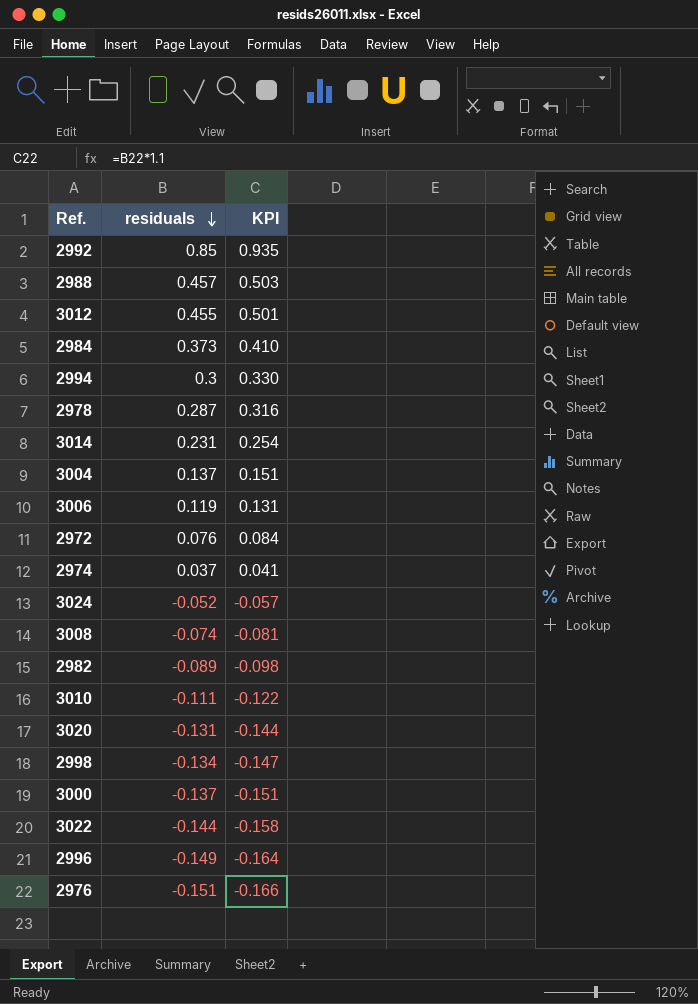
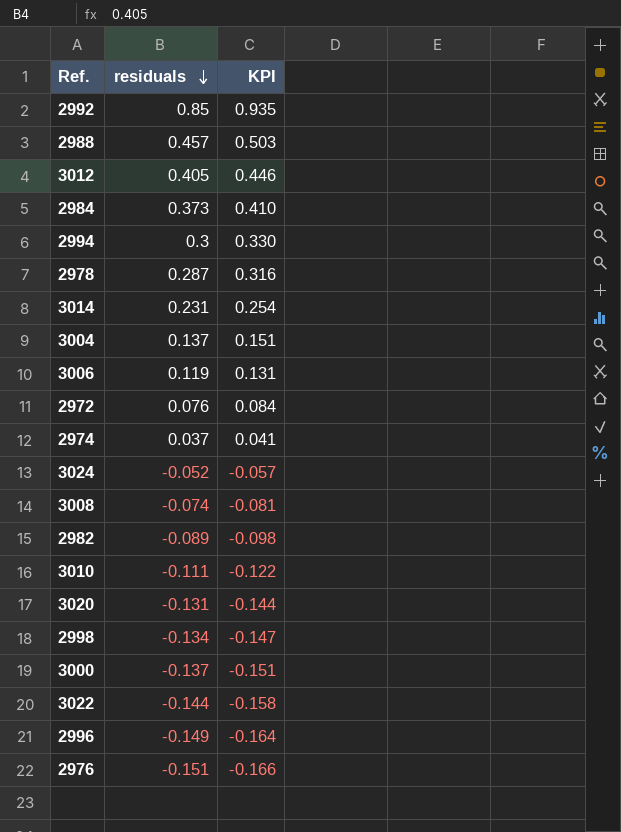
3012 | residuals: 0.455 -> 0.405
3012 | KPI: 0.501 -> 0.446

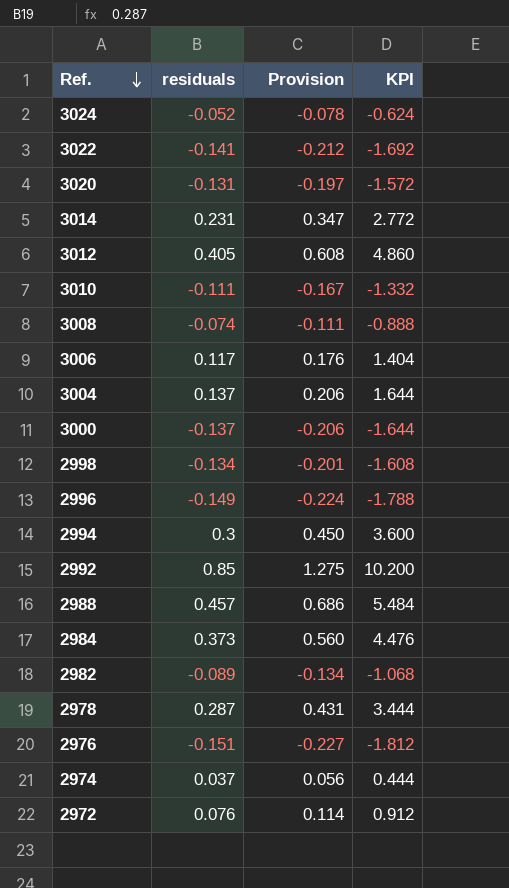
row order: residuals descending -> Ref. descending
column Provision | formula: none -> [residuals] * 1.5
column KPI | formula: [residuals] * 1.1 -> [residuals] * 12
3022 | residuals: -0.144 -> -0.141
3006 | residuals: 0.119 -> 0.117

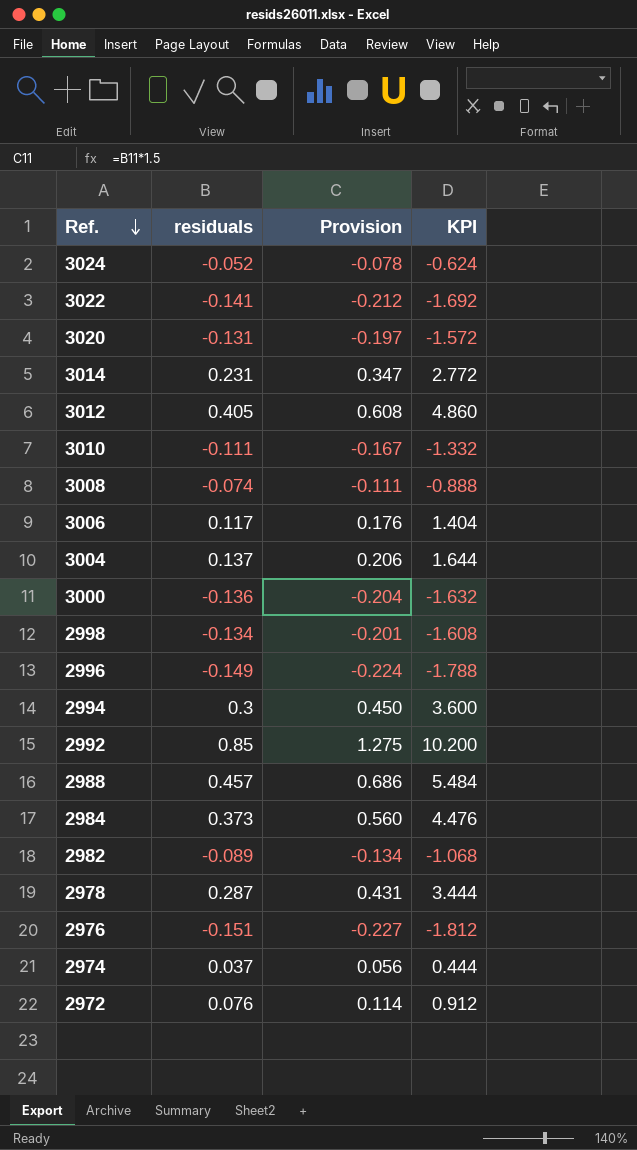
3000 | residuals: -0.137 -> -0.136
3000 | Provision: -0.206 -> -0.204
3000 | KPI: -1.644 -> -1.632

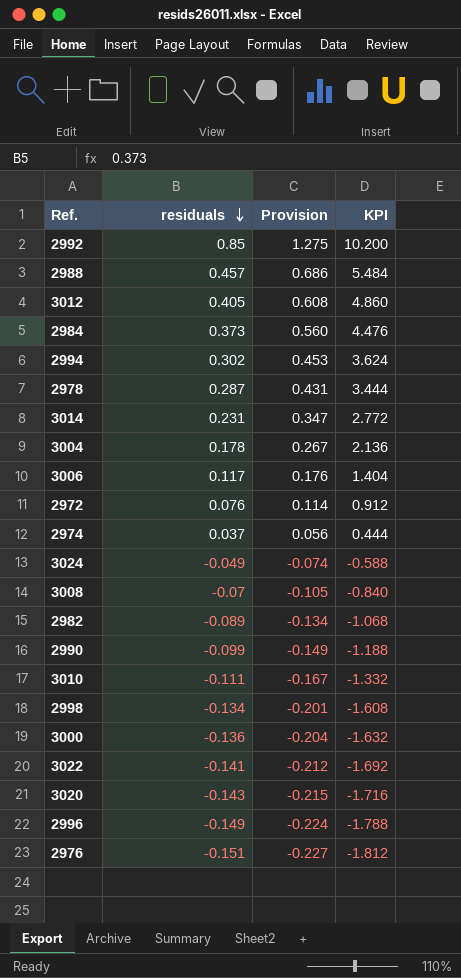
row order: Ref. descending -> residuals descending
2994 | residuals: 0.3 -> 0.302
2994 | Provision: 0.450 -> 0.453
2994 | KPI: 3.600 -> 3.624
3004 | residuals: 0.137 -> 0.178
3004 | Provision: 0.206 -> 0.267
3004 | KPI: 1.644 -> 2.136
3024 | residuals: -0.052 -> -0.049
3024 | Provision: -0.078 -> -0.074
3024 | KPI: -0.624 -> -0.588
3008 | residuals: -0.074 -> -0.07
3008 | Provision: -0.111 -> -0.105
3008 | KPI: -0.888 -> -0.840
row 2990: none -> -0.099 | -0.149 | -1.188
3020 | residuals: -0.131 -> -0.143
3020 | Provision: -0.197 -> -0.215
3020 | KPI: -1.572 -> -1.716

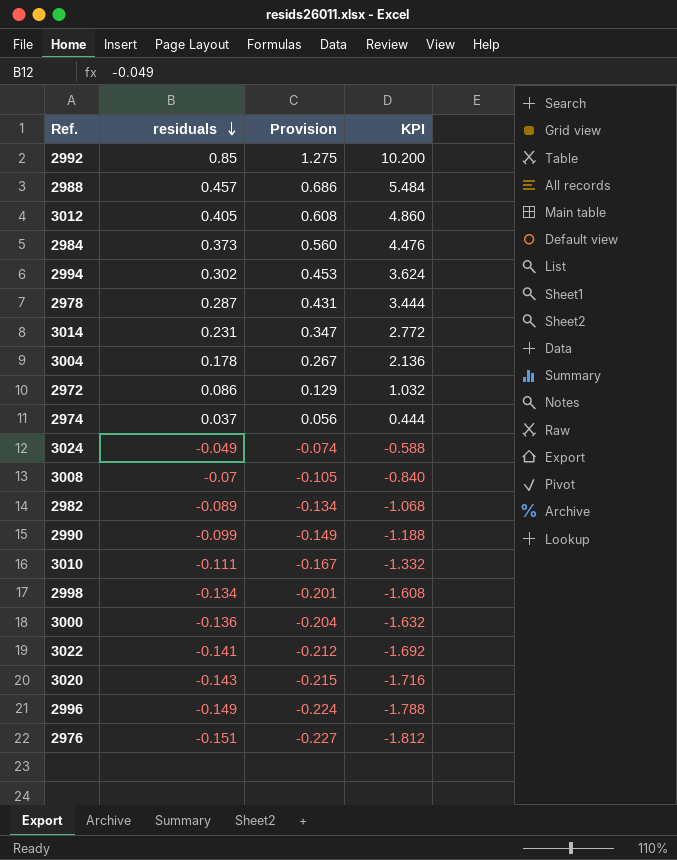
row 3006: 0.117 | 0.176 | 1.404 -> none
2972 | residuals: 0.076 -> 0.086
2972 | Provision: 0.114 -> 0.129
2972 | KPI: 0.912 -> 1.032

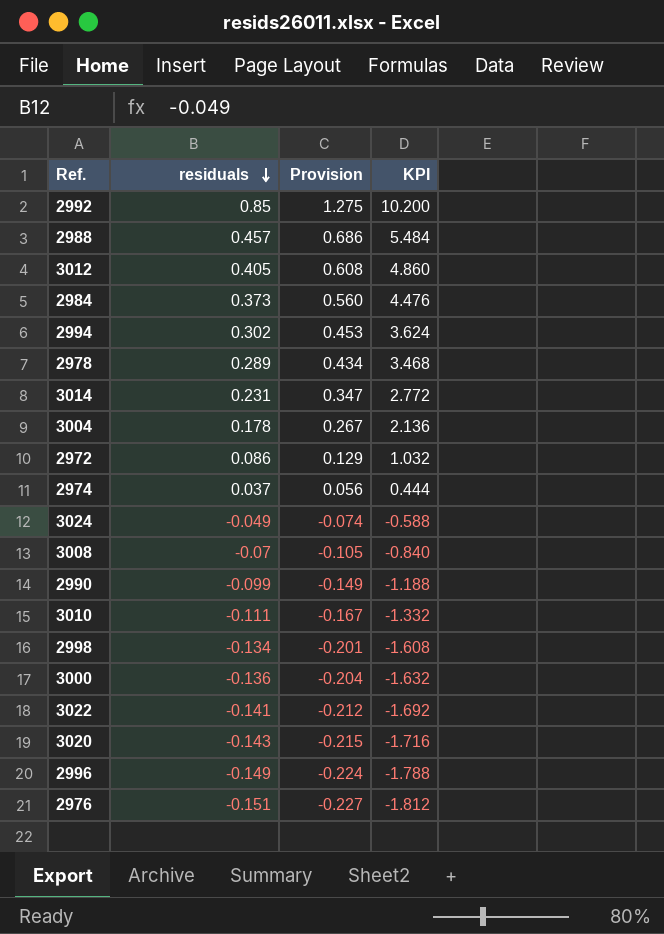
row 2982: -0.089 | -0.134 | -1.068 -> none
2978 | residuals: 0.287 -> 0.289
2978 | Provision: 0.431 -> 0.434
2978 | KPI: 3.444 -> 3.468

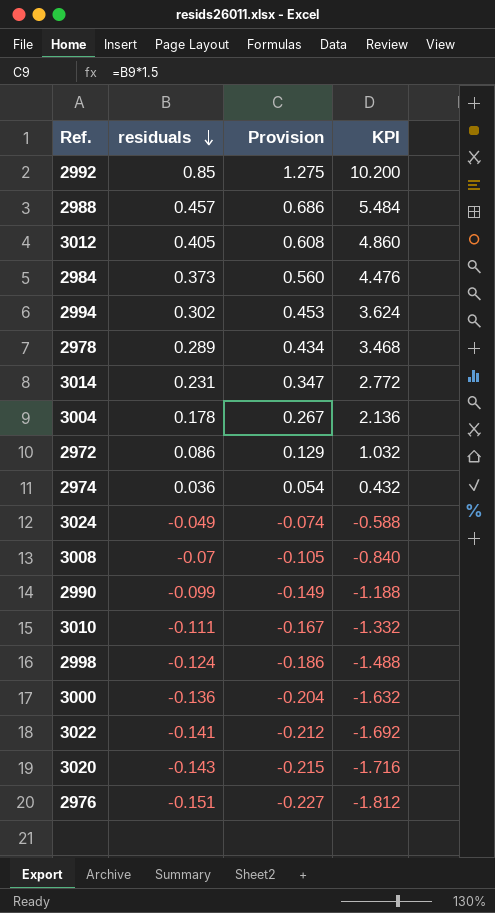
row 2996: -0.149 | -0.224 | -1.788 -> none
2974 | residuals: 0.037 -> 0.036
2974 | Provision: 0.056 -> 0.054
2974 | KPI: 0.444 -> 0.432
2998 | residuals: -0.134 -> -0.124
2998 | Provision: -0.201 -> -0.186
2998 | KPI: -1.608 -> -1.488

